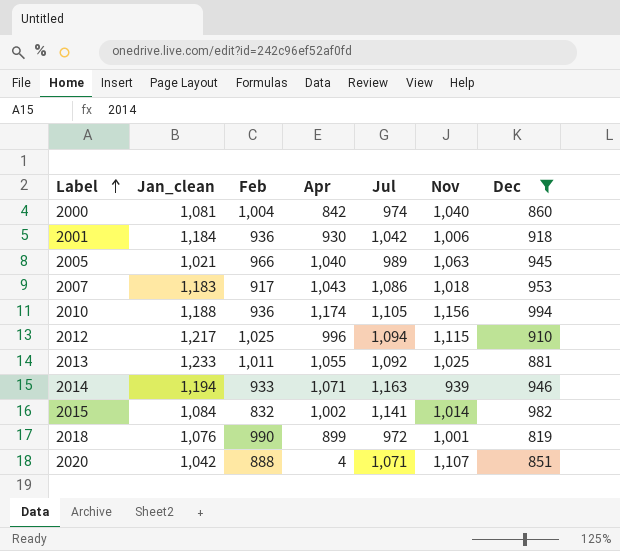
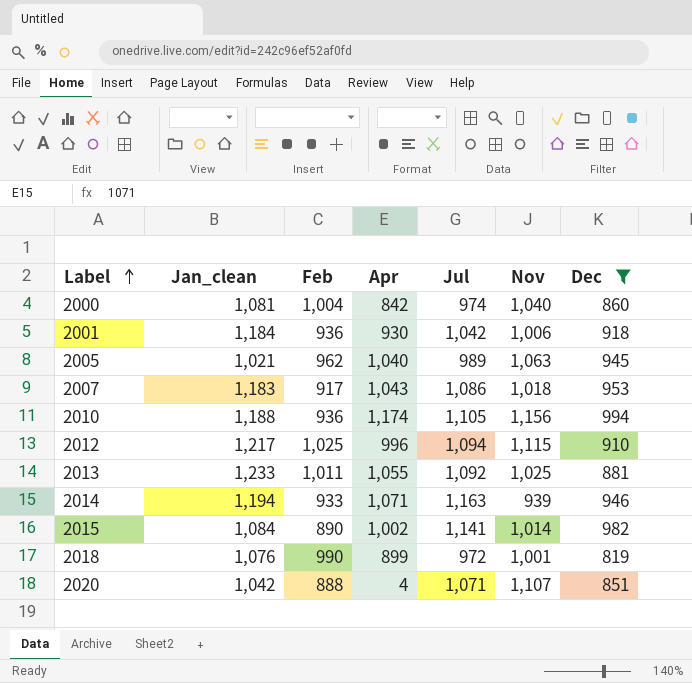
2005 | Feb: 966 -> 962
2015 | Feb: 832 -> 890

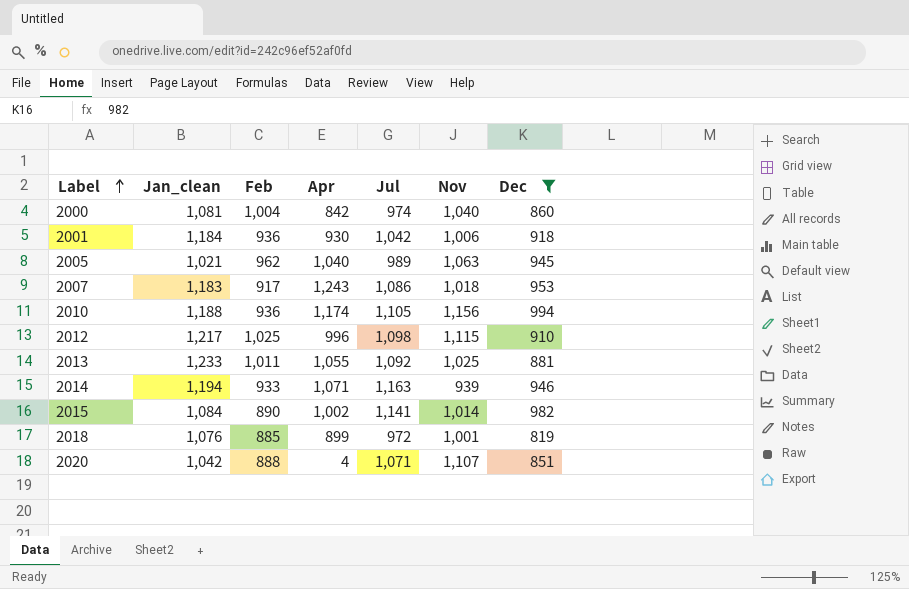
2007 | Apr: 1,043 -> 1,243
2012 | Jul: 1,094 -> 1,098
2018 | Feb: 990 -> 885

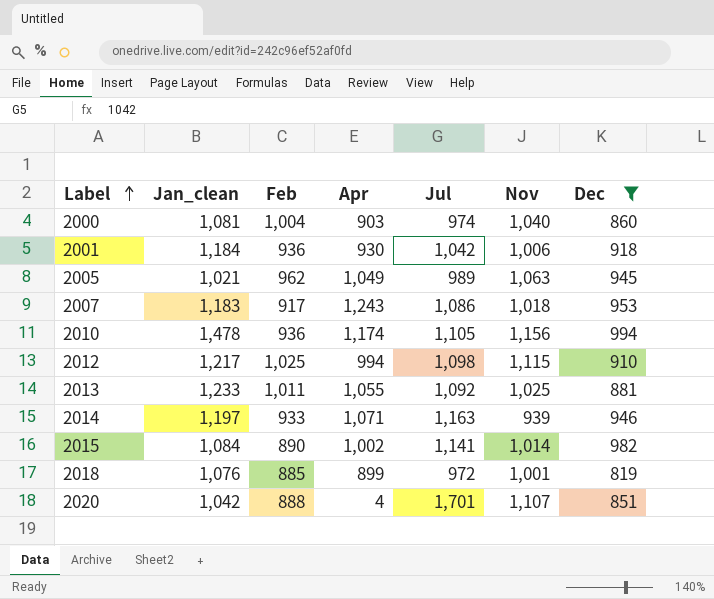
2000 | Apr: 842 -> 903
2005 | Apr: 1,040 -> 1,049
2010 | Jan_clean: 1,188 -> 1,478
2012 | Apr: 996 -> 994
2014 | Jan_clean: 1,194 -> 1,197
2020 | Jul: 1,071 -> 1,701

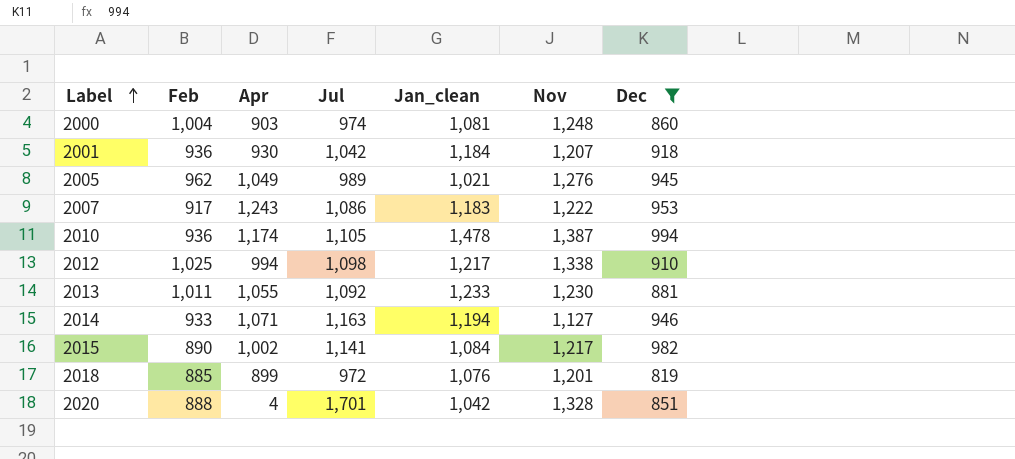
column Jan_clean | position: 2 -> 5
2000 | Nov: 1,040 -> 1,248
2001 | Nov: 1,006 -> 1,207
2005 | Nov: 1,063 -> 1,276
2007 | Nov: 1,018 -> 1,222
2010 | Nov: 1,156 -> 1,387
2012 | Nov: 1,115 -> 1,338
2013 | Nov: 1,025 -> 1,230
2014 | Jan_clean: 1,197 -> 1,194
2014 | Nov: 939 -> 1,127
2015 | Nov: 1,014 -> 1,217
2018 | Nov: 1,001 -> 1,201
2020 | Nov: 1,107 -> 1,328

